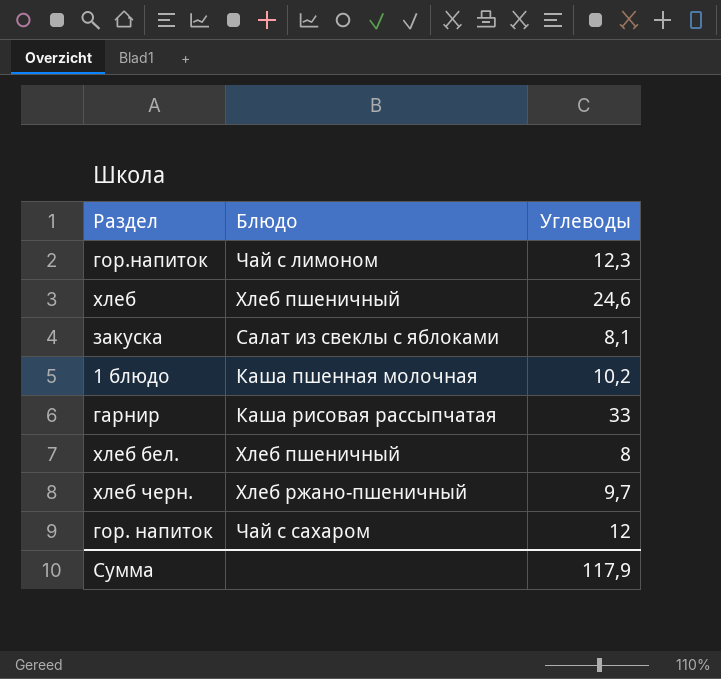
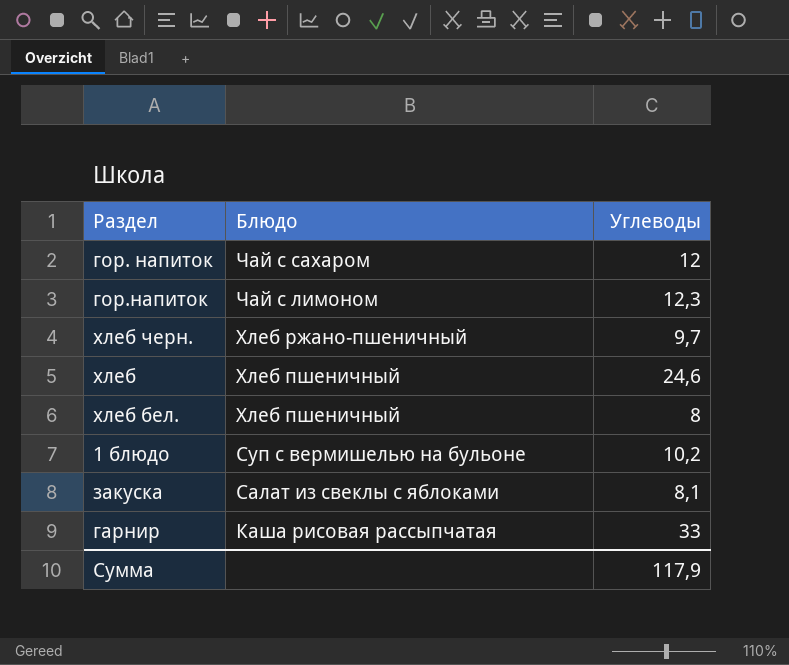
row order: none -> Блюдо descending
1 блюдо | Блюдо: Каша пшенная молочная -> Суп с вермишелью на бульоне

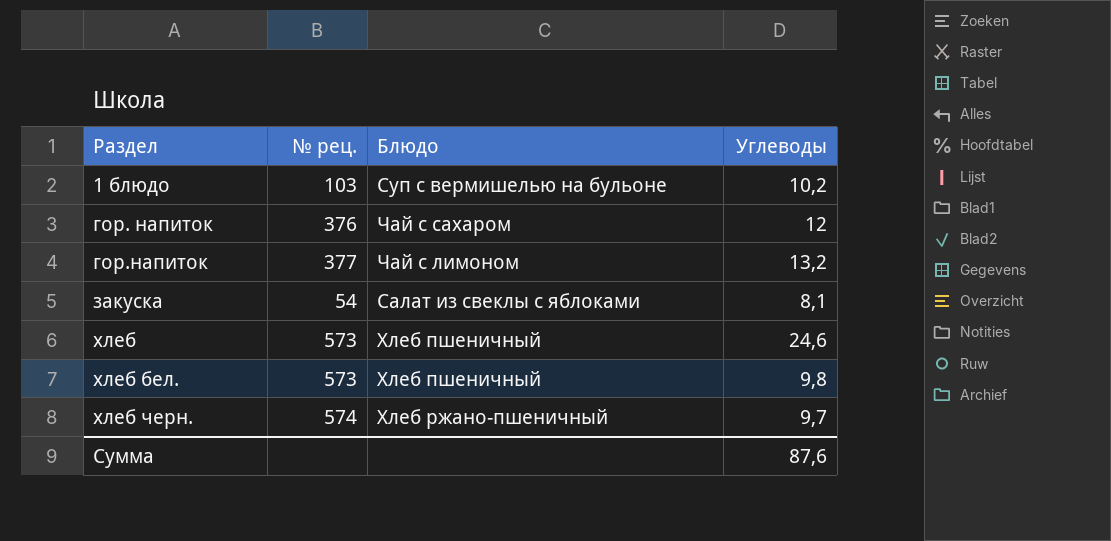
row order: Блюдо descending -> Раздел ascending
column № рец. | position: none -> 2
row гарнир: Каша рисовая рассыпчатая | 33 -> none
гор.напиток | Углеводы: 12,3 -> 13,2
хлеб бел. | Углеводы: 8 -> 9,8
Сумма | Углеводы: 117,9 -> 87,6

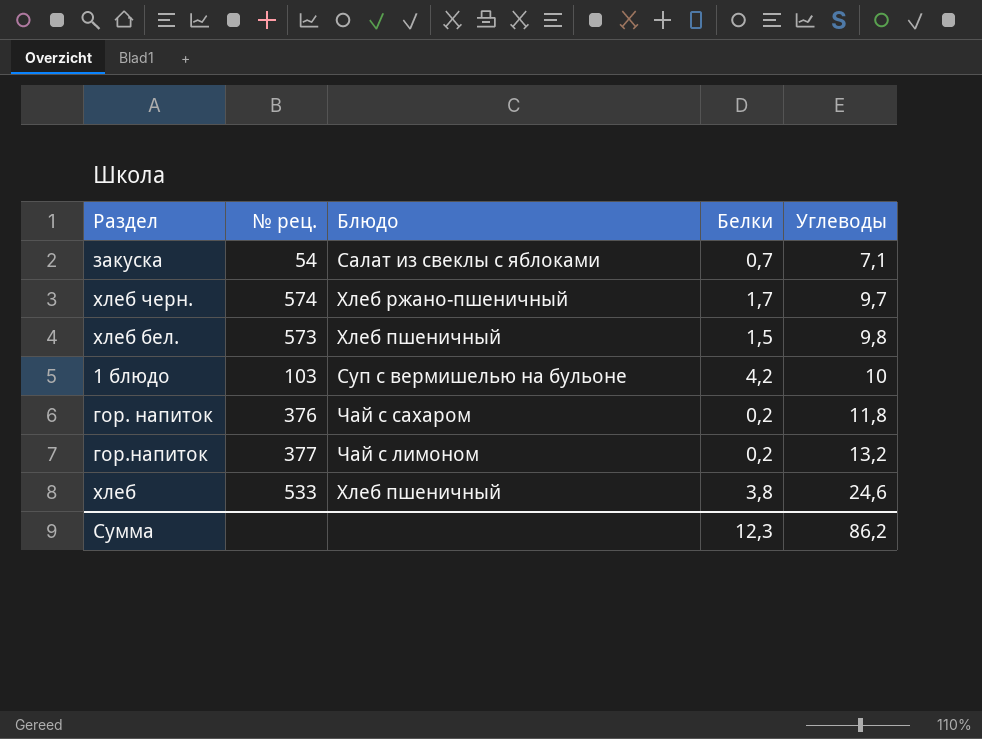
row order: Раздел ascending -> Углеводы ascending
column Белки | position: none -> 4
закуска | Углеводы: 8,1 -> 7,1
1 блюдо | Углеводы: 10,2 -> 10
гор. напиток | Углеводы: 12 -> 11,8
хлеб | № рец.: 573 -> 533
Сумма | Углеводы: 87,6 -> 86,2

